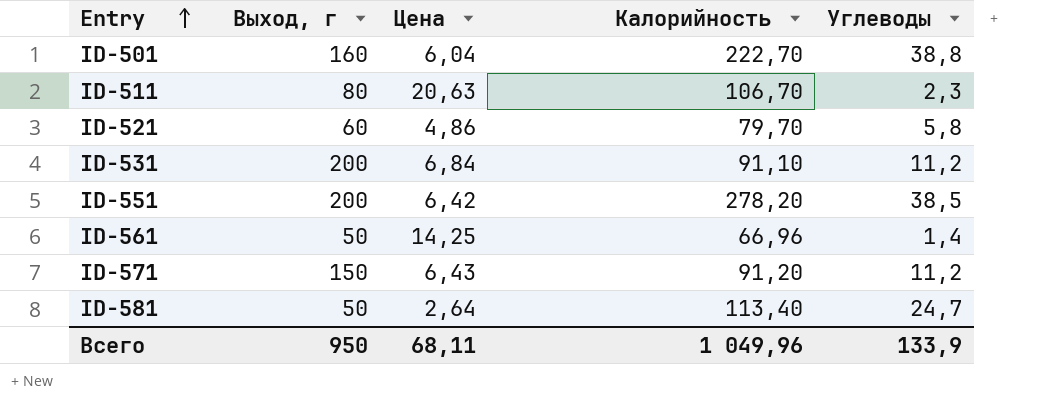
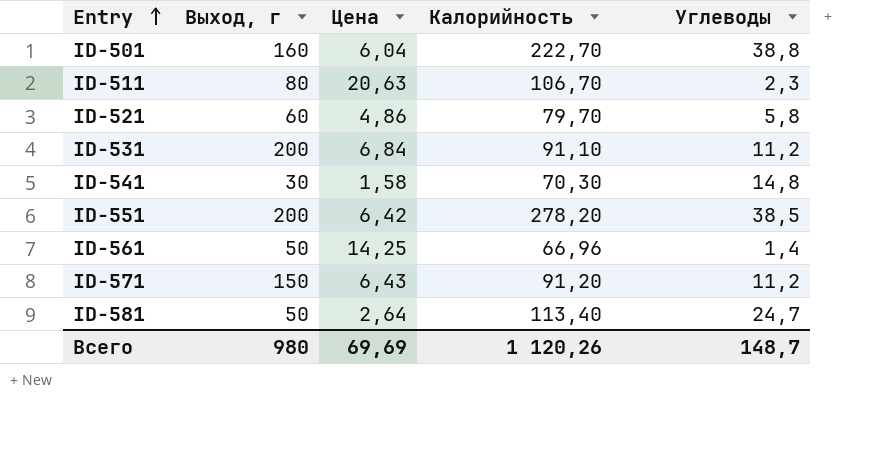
row ID-541: none -> 30 | 1,58 | 70,30 | 14,8
Всего | Выход, г: 950 -> 980
Всего | Цена: 68,11 -> 69,69
Всего | Калорийность: 1 049,96 -> 1 120,26
Всего | Углеводы: 133,9 -> 148,7

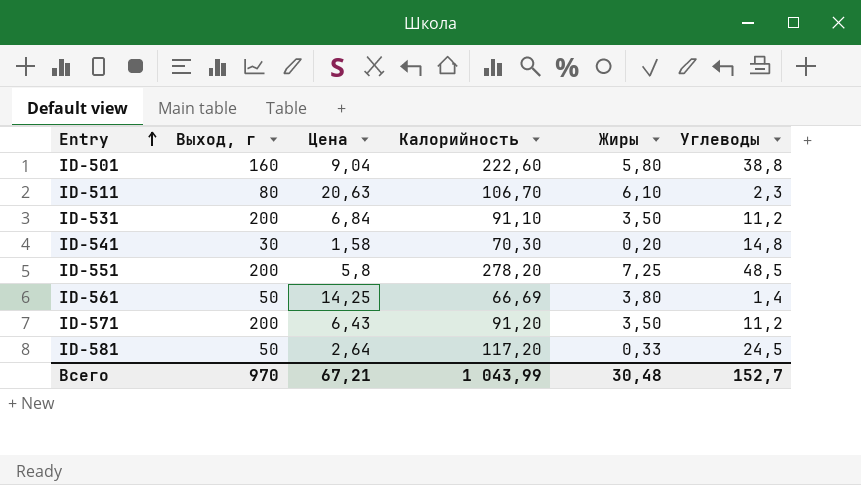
column Жиры | position: none -> 5
row ID-521: 60 | 4,86 | 79,70 | 5,8 -> none
ID-501 | Цена: 6,04 -> 9,04
ID-501 | Калорийность: 222,70 -> 222,60
ID-551 | Цена: 6,42 -> 5,8
ID-551 | Углеводы: 38,5 -> 48,5
ID-561 | Калорийность: 66,96 -> 66,69
ID-571 | Выход, г: 150 -> 200
ID-581 | Калорийность: 113,40 -> 117,20
ID-581 | Углеводы: 24,7 -> 24,5
Всего | Выход, г: 980 -> 970
Всего | Цена: 69,69 -> 67,21
Всего | Калорийность: 1 120,26 -> 1 043,99
Всего | Углеводы: 148,7 -> 152,7

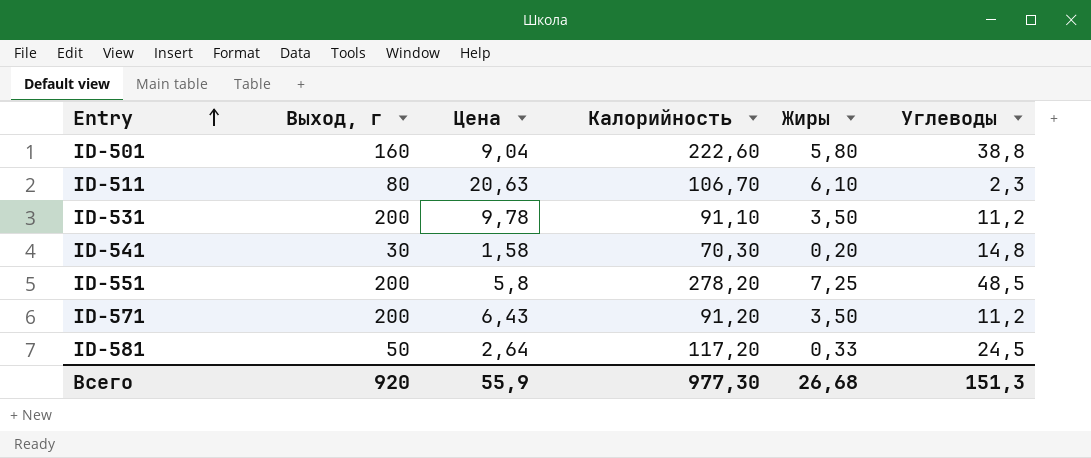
row ID-561: 50 | 14,25 | 66,69 | 3,80 | 1,4 -> none
ID-531 | Цена: 6,84 -> 9,78
Всего | Выход, г: 970 -> 920
Всего | Цена: 67,21 -> 55,9
Всего | Калорийность: 1 043,99 -> 977,30
Всего | Жиры: 30,48 -> 26,68
Всего | Углеводы: 152,7 -> 151,3

